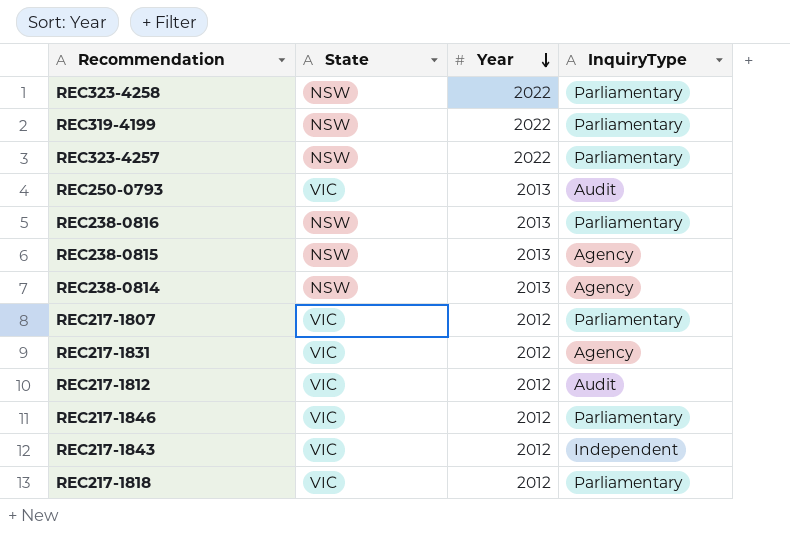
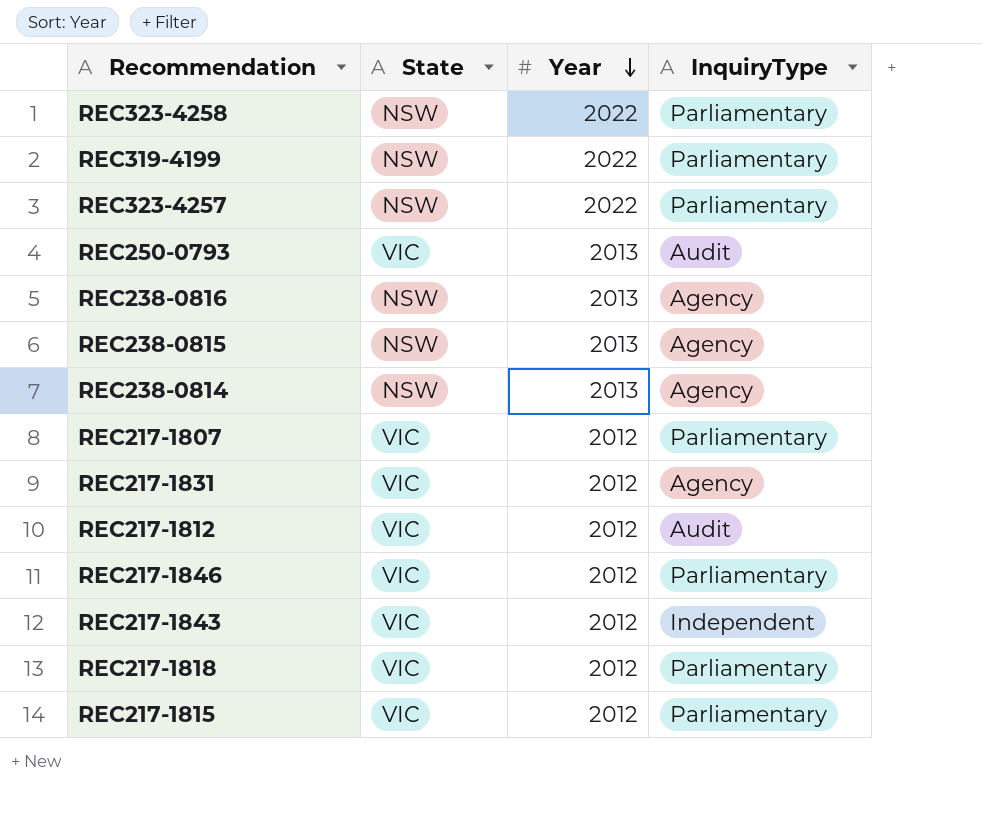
REC238-0816 | InquiryType: Parliamentary -> Agency
row REC217-1815: none -> VIC | 2012 | Parliamentary

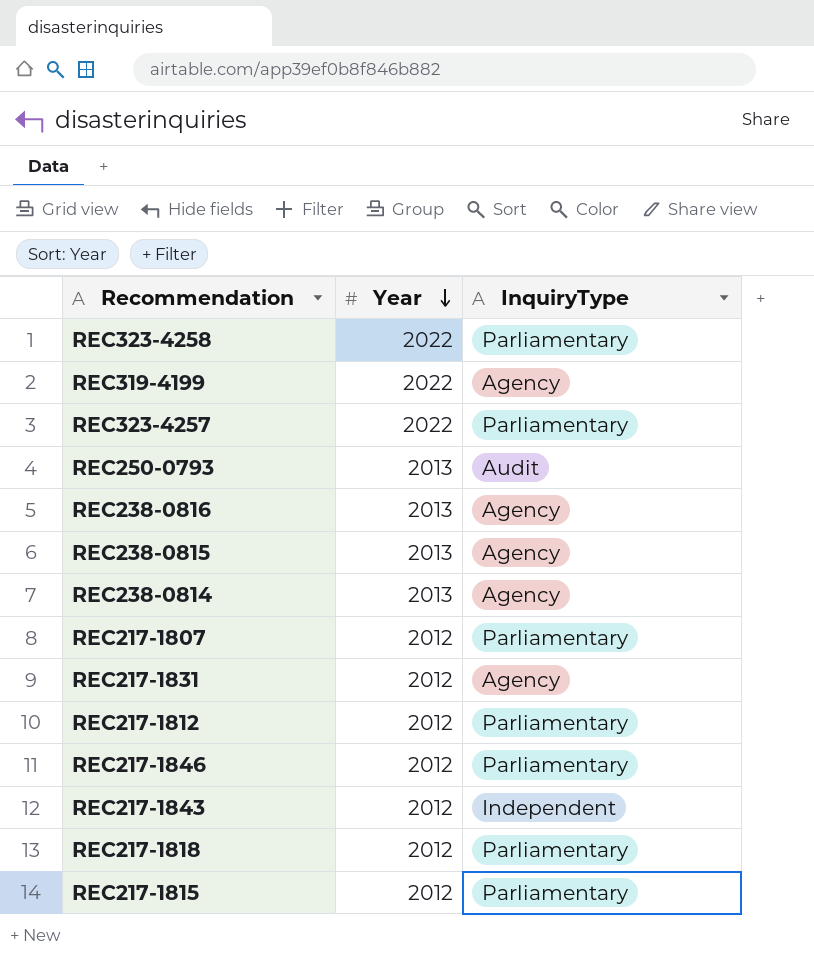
column State | position: 2 -> none
REC319-4199 | InquiryType: Parliamentary -> Agency
REC217-1812 | InquiryType: Audit -> Parliamentary

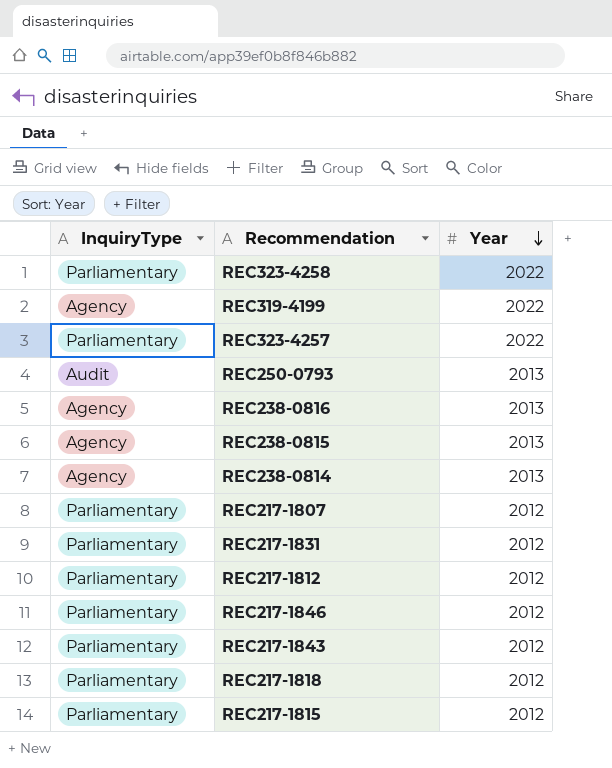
column InquiryType | position: 3 -> 1
REC217-1831 | InquiryType: Agency -> Parliamentary
REC217-1843 | InquiryType: Independent -> Parliamentary

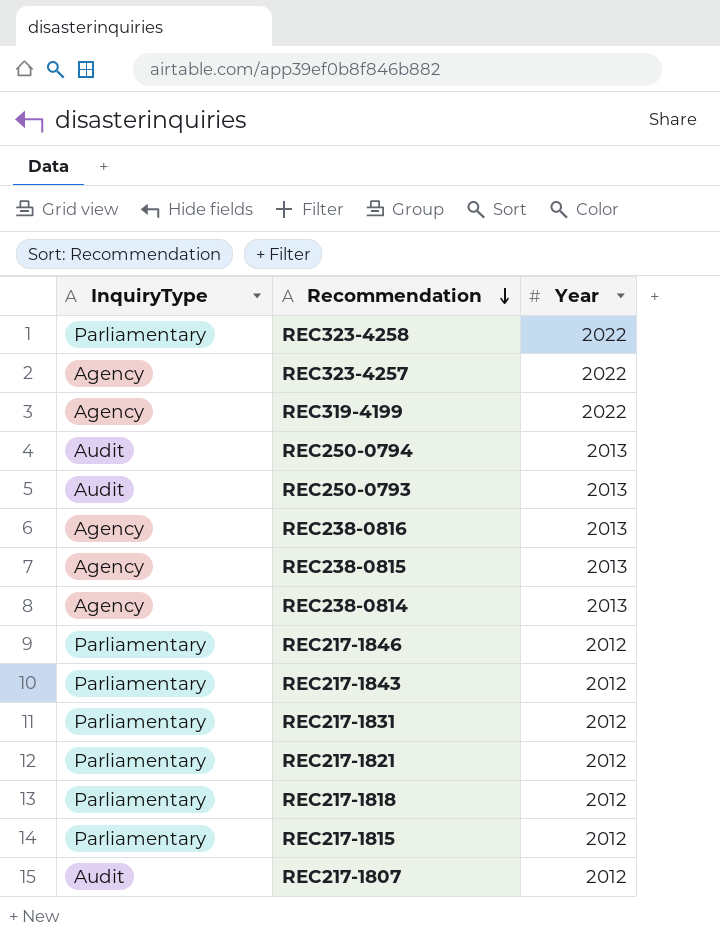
row order: Year descending -> Recommendation descending
row REC217-1812: Parliamentary | 2012 -> none
REC323-4257 | InquiryType: Parliamentary -> Agency
row REC250-0794: none -> Audit | 2013
row REC217-1821: none -> Parliamentary | 2012
REC217-1807 | InquiryType: Parliamentary -> Audit

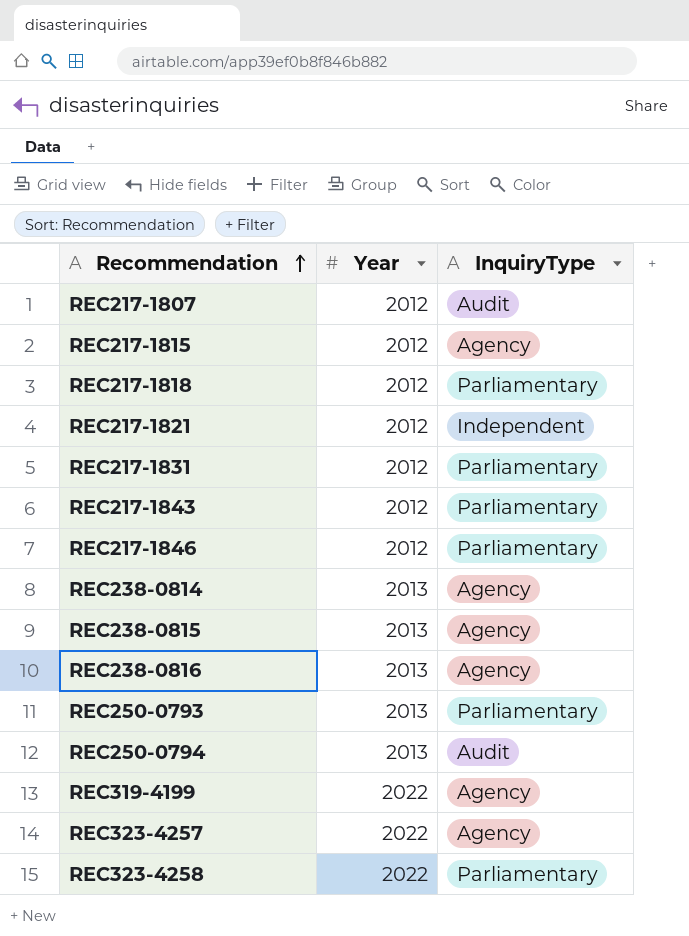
row order: Recommendation descending -> Recommendation ascending
column InquiryType | position: 1 -> 3
REC217-1815 | InquiryType: Parliamentary -> Agency
REC217-1821 | InquiryType: Parliamentary -> Independent
REC250-0793 | InquiryType: Audit -> Parliamentary

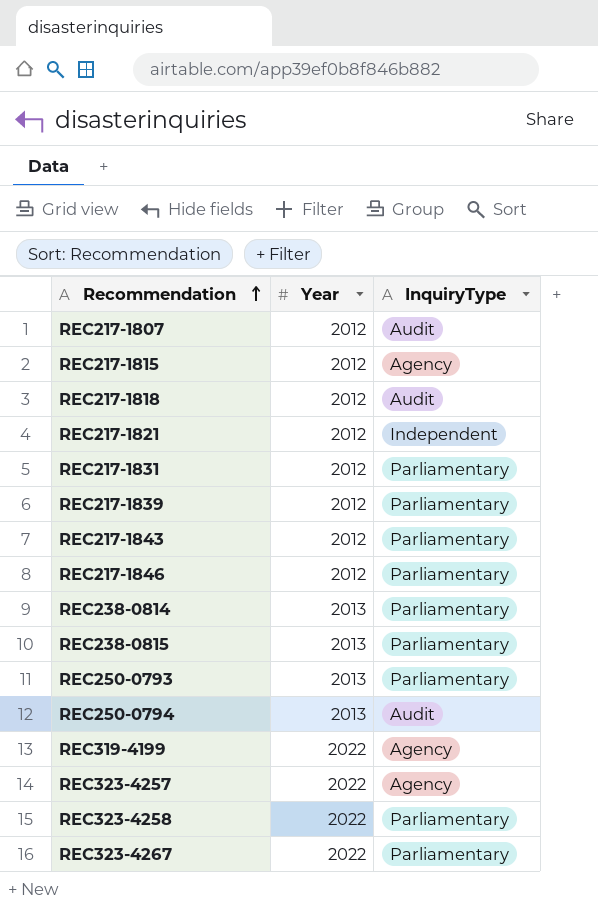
row REC238-0816: 2013 | Agency -> none
REC217-1818 | InquiryType: Parliamentary -> Audit
row REC217-1839: none -> 2012 | Parliamentary
REC238-0814 | InquiryType: Agency -> Parliamentary
REC238-0815 | InquiryType: Agency -> Parliamentary
row REC323-4267: none -> 2022 | Parliamentary

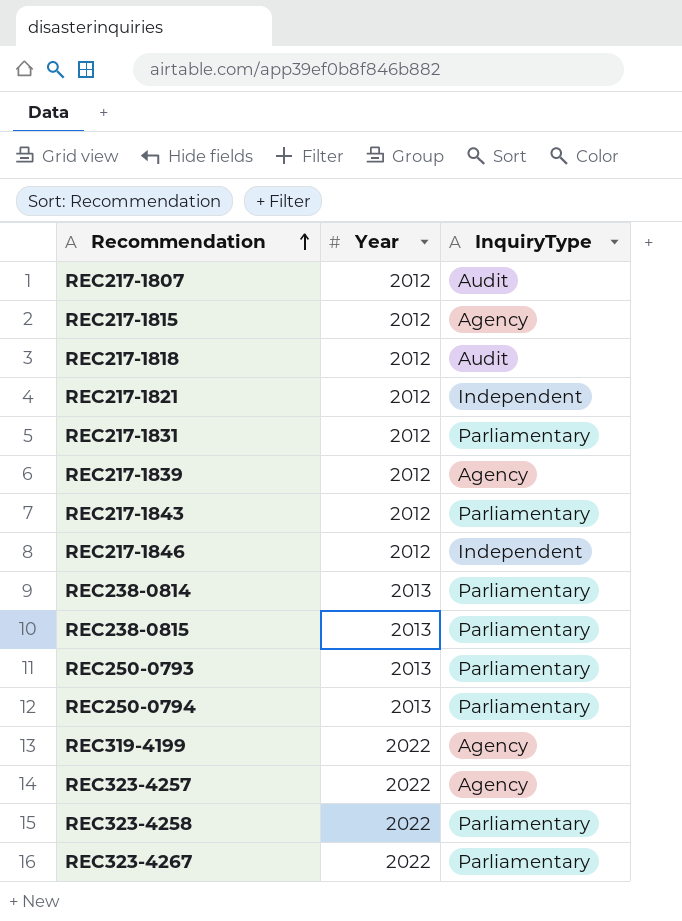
REC217-1839 | InquiryType: Parliamentary -> Agency
REC217-1846 | InquiryType: Parliamentary -> Independent
REC250-0794 | InquiryType: Audit -> Parliamentary

